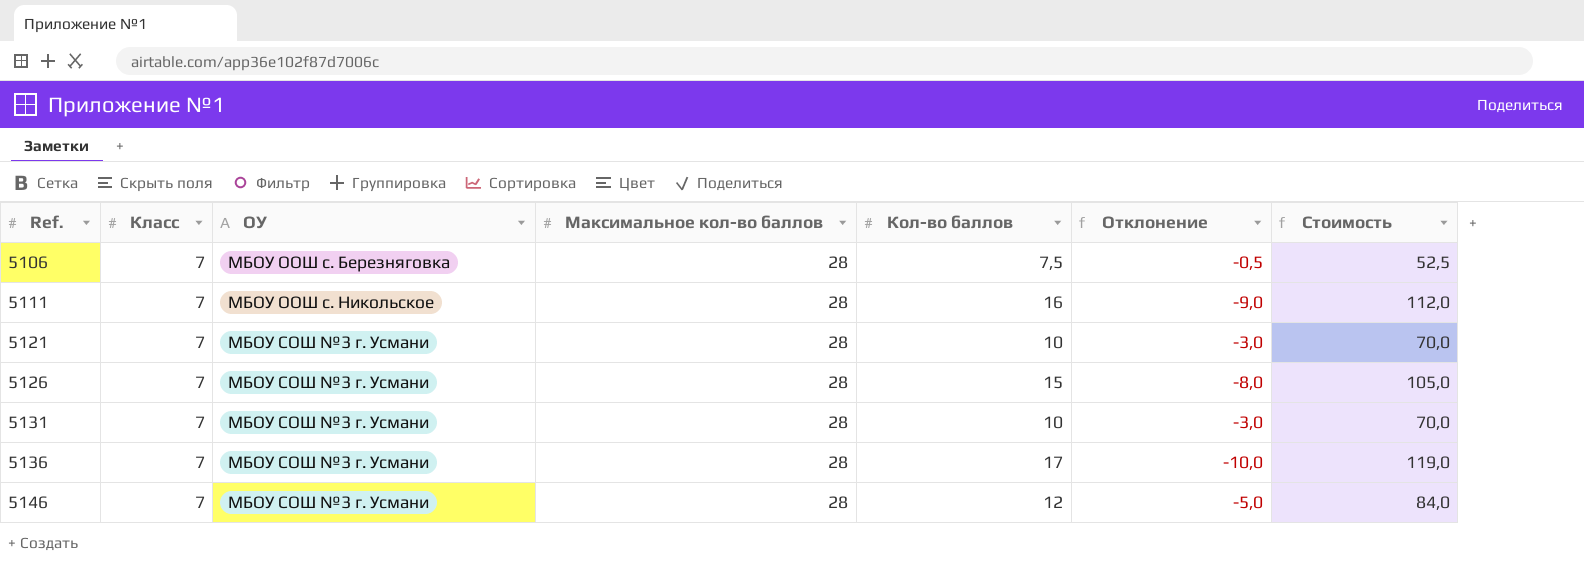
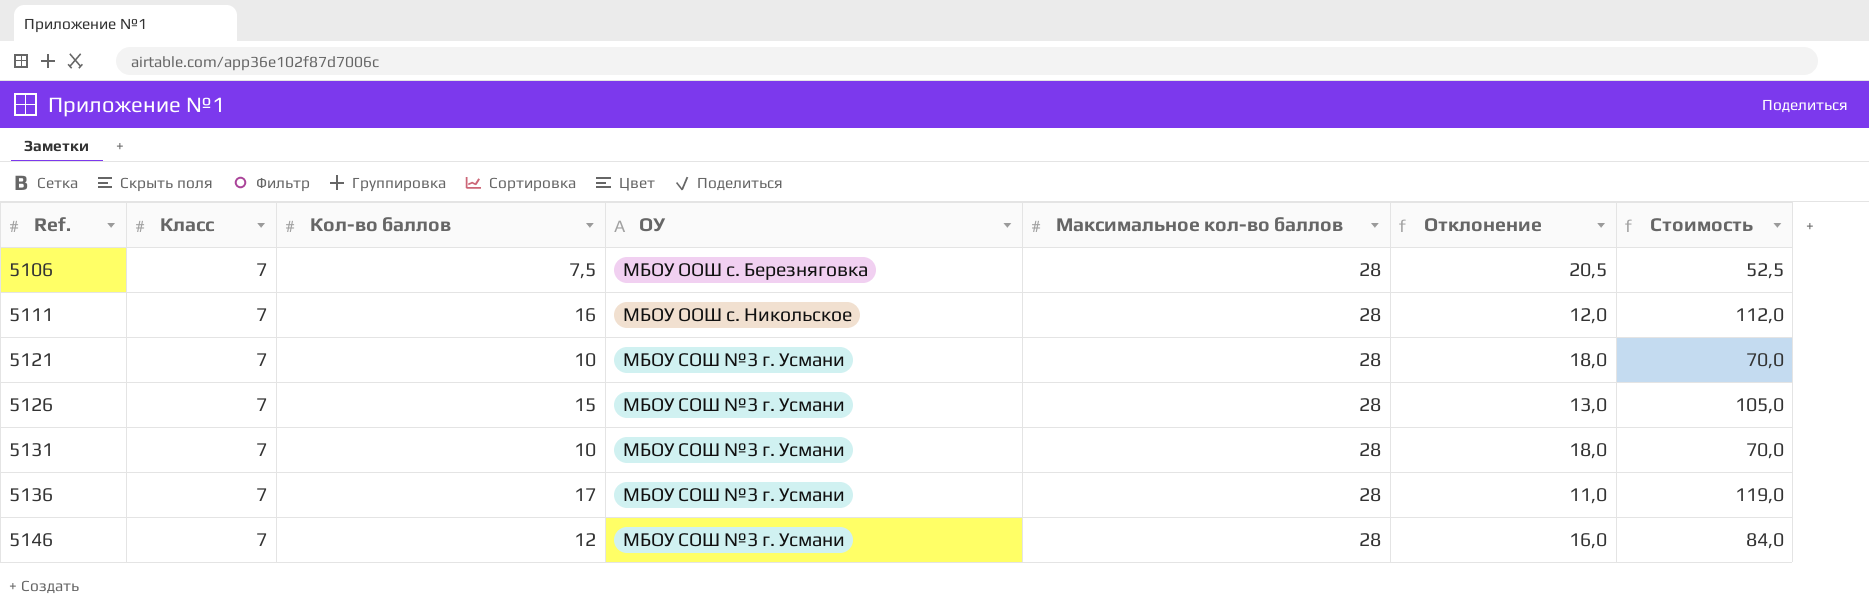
column Кол-во баллов | position: 5 -> 3
column Отклонение | formula: [Класс] - [Кол-во баллов] -> [Максимальное кол-во баллов] - [Кол-во баллов]

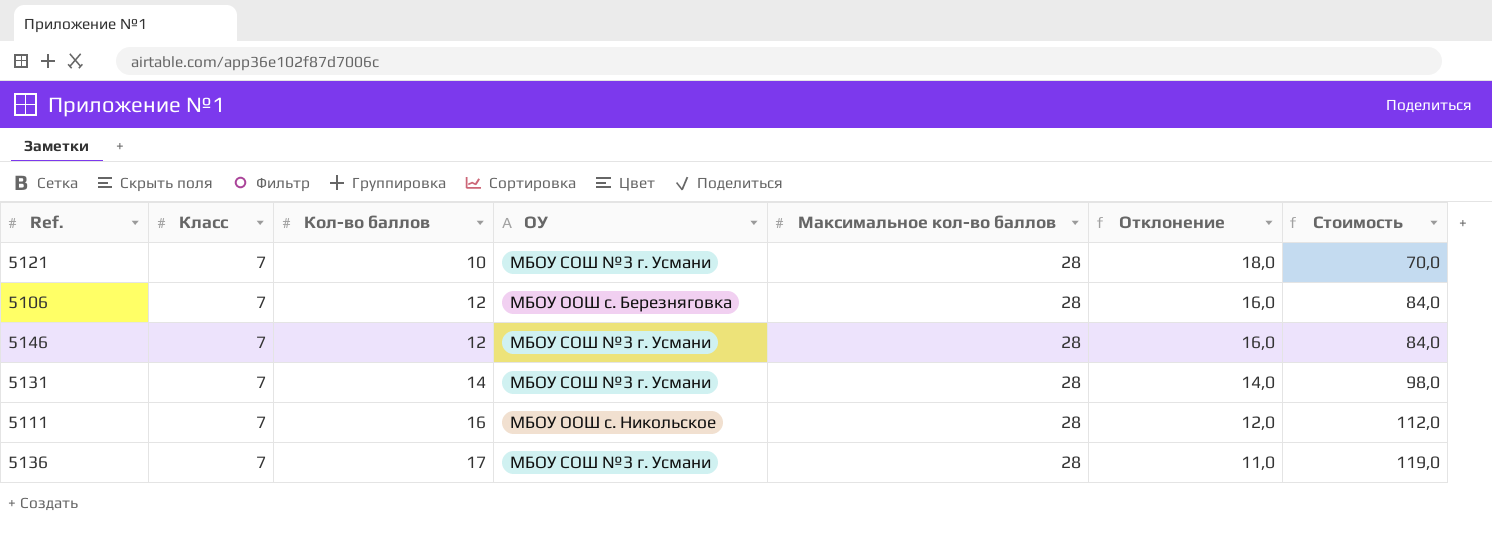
row order: Ref. ascending -> Кол-во баллов ascending
row 5126: 7 | 15 | МБОУ СОШ №3 г. Усмани | 28 | 13,0 | 105,0 -> none
5106 | Кол-во баллов: 7,5 -> 12
5106 | Отклонение: 20,5 -> 16,0
5106 | Стоимость: 52,5 -> 84,0
5131 | Кол-во баллов: 10 -> 14
5131 | Отклонение: 18,0 -> 14,0
5131 | Стоимость: 70,0 -> 98,0

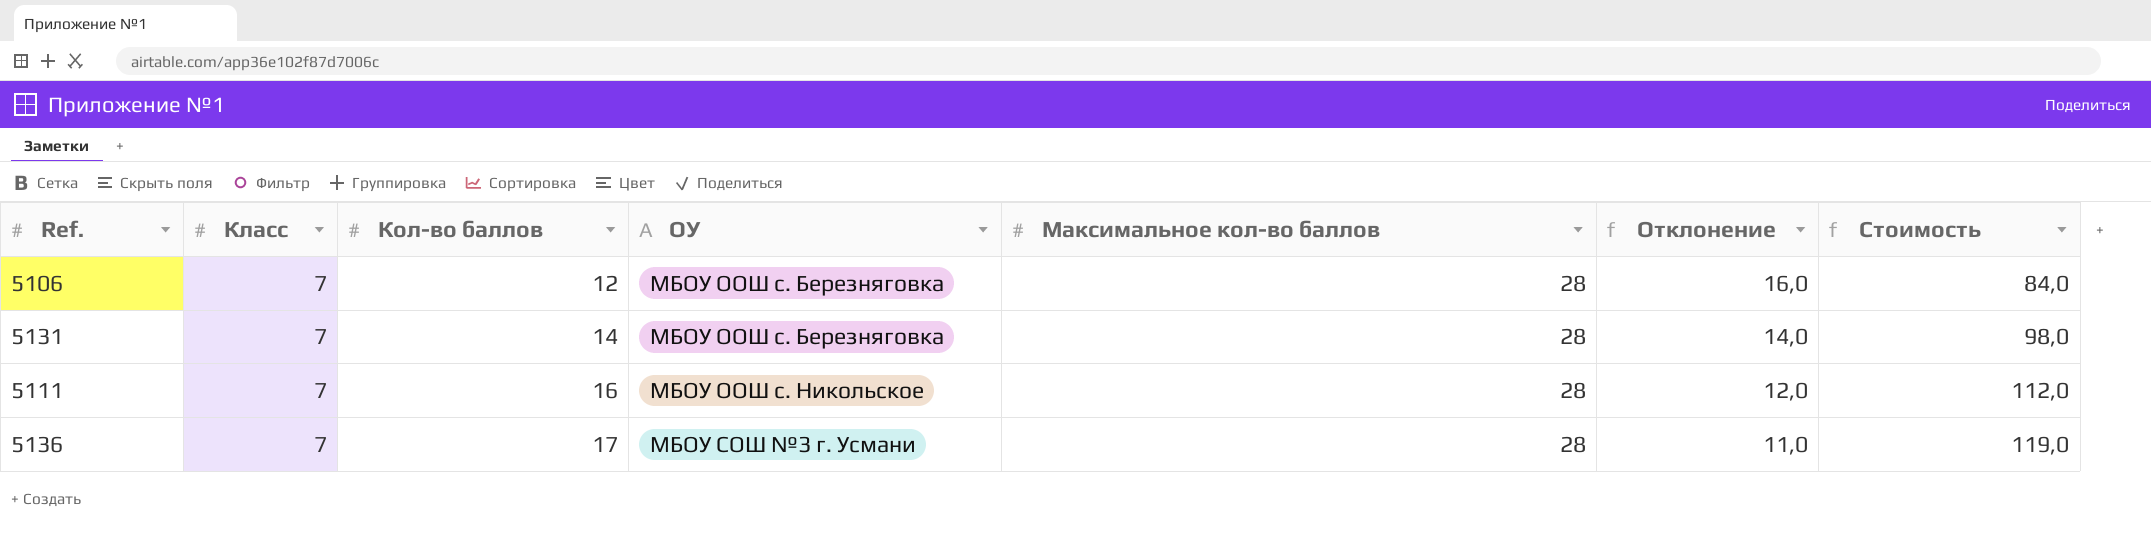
row 5121: 7 | 10 | МБОУ СОШ №3 г. Усмани | 28 | 18,0 | 70,0 -> none
row 5146: 7 | 12 | МБОУ СОШ №3 г. Усмани | 28 | 16,0 | 84,0 -> none
5131 | ОУ: МБОУ СОШ №3 г. Усмани -> МБОУ ООШ с. Березняговка

